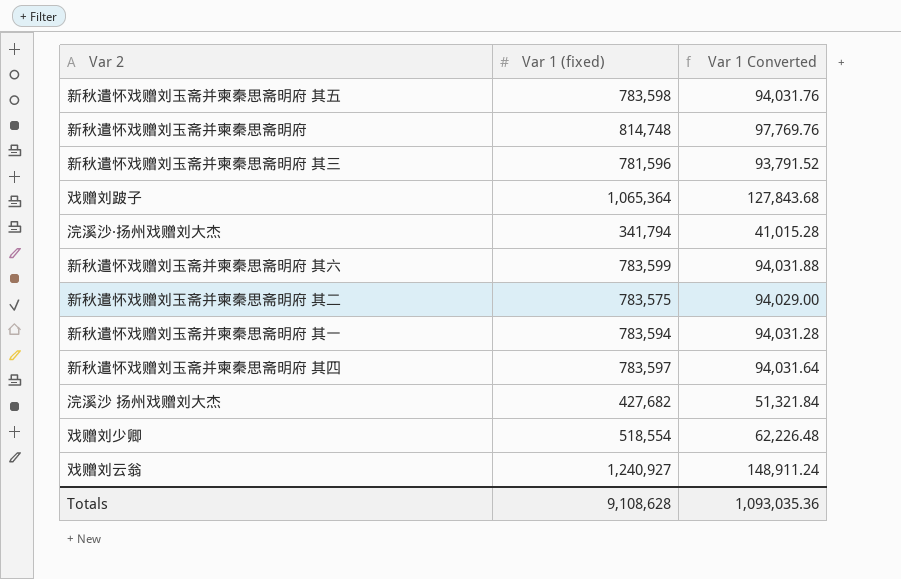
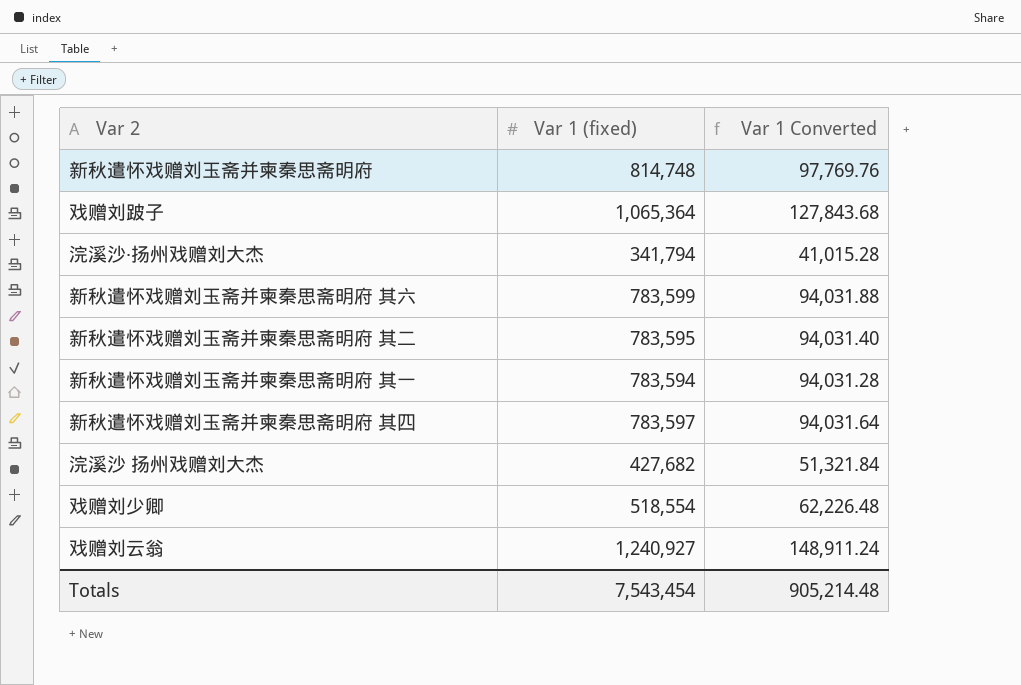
row 新秋遣怀戏赠刘玉斋并柬秦思斋明府 其五: 783,598 | 94,031.76 -> none
row 新秋遣怀戏赠刘玉斋并柬秦思斋明府 其三: 781,596 | 93,791.52 -> none
新秋遣怀戏赠刘玉斋并柬秦思斋明府 其二 | Var 1 (fixed): 783,575 -> 783,595
新秋遣怀戏赠刘玉斋并柬秦思斋明府 其二 | Var 1 Converted: 94,029.00 -> 94,031.40
Totals | Var 1 (fixed): 9,108,628 -> 7,543,454
Totals | Var 1 Converted: 1,093,035.36 -> 905,214.48

